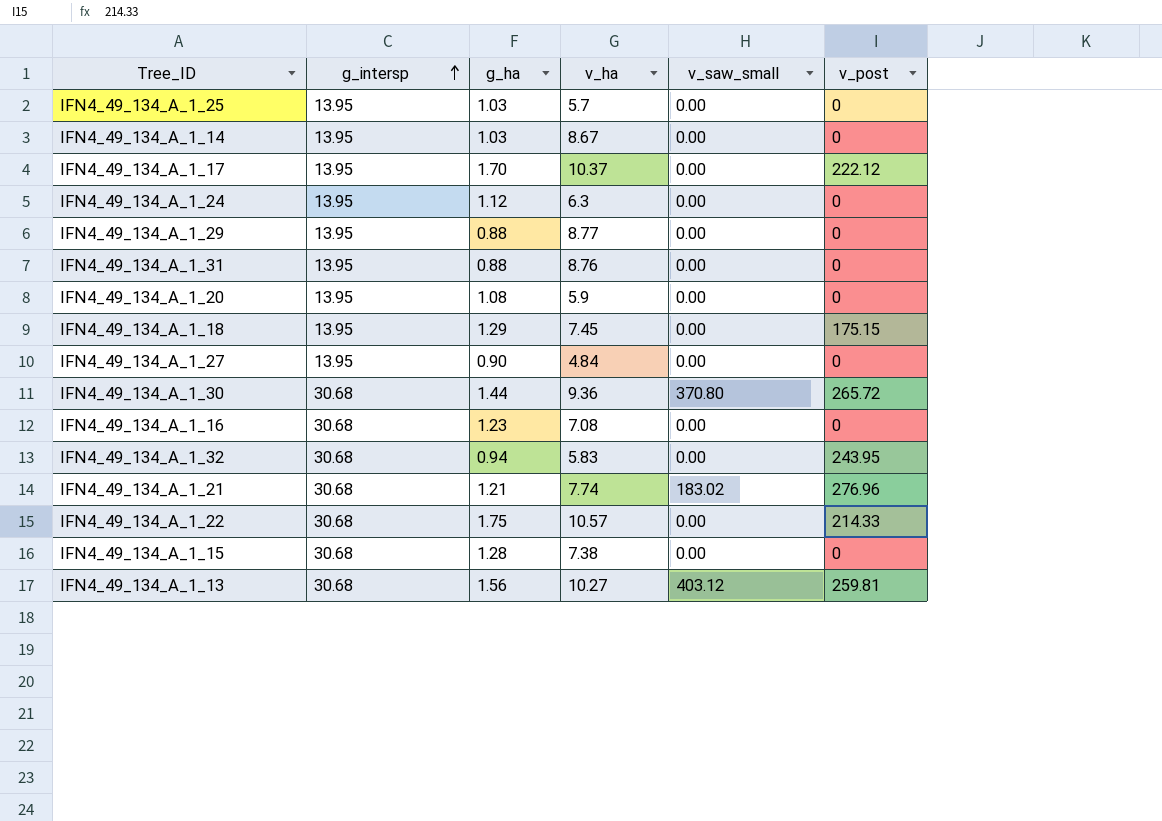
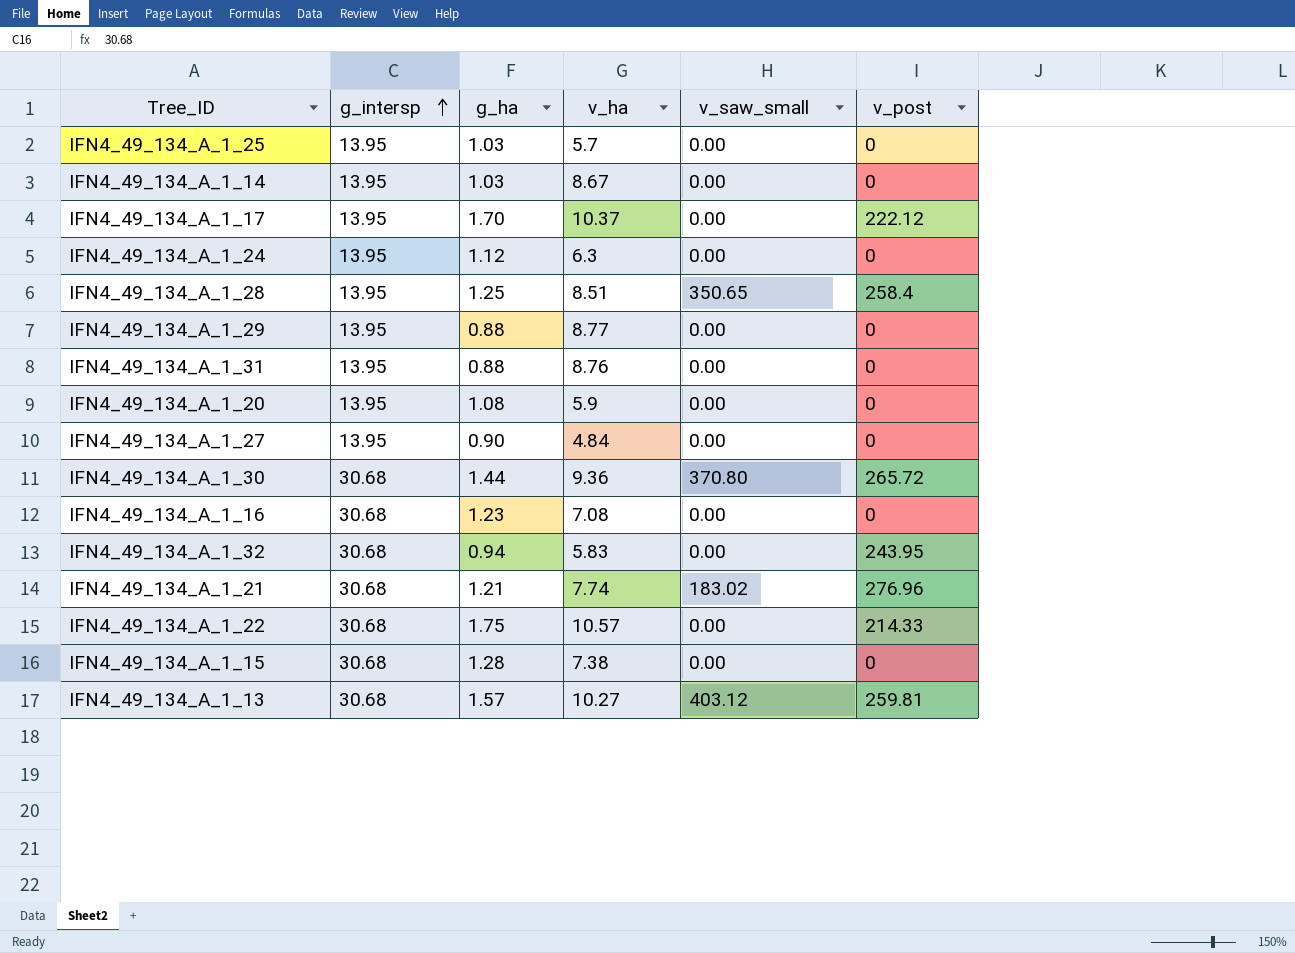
row IFN4_49_134_A_1_18: 13.95 | 1.29 | 7.45 | 0.00 | 175.15 -> none
row IFN4_49_134_A_1_28: none -> 13.95 | 1.25 | 8.51 | 350.65 | 258.4
IFN4_49_134_A_1_13 | g_ha: 1.56 -> 1.57

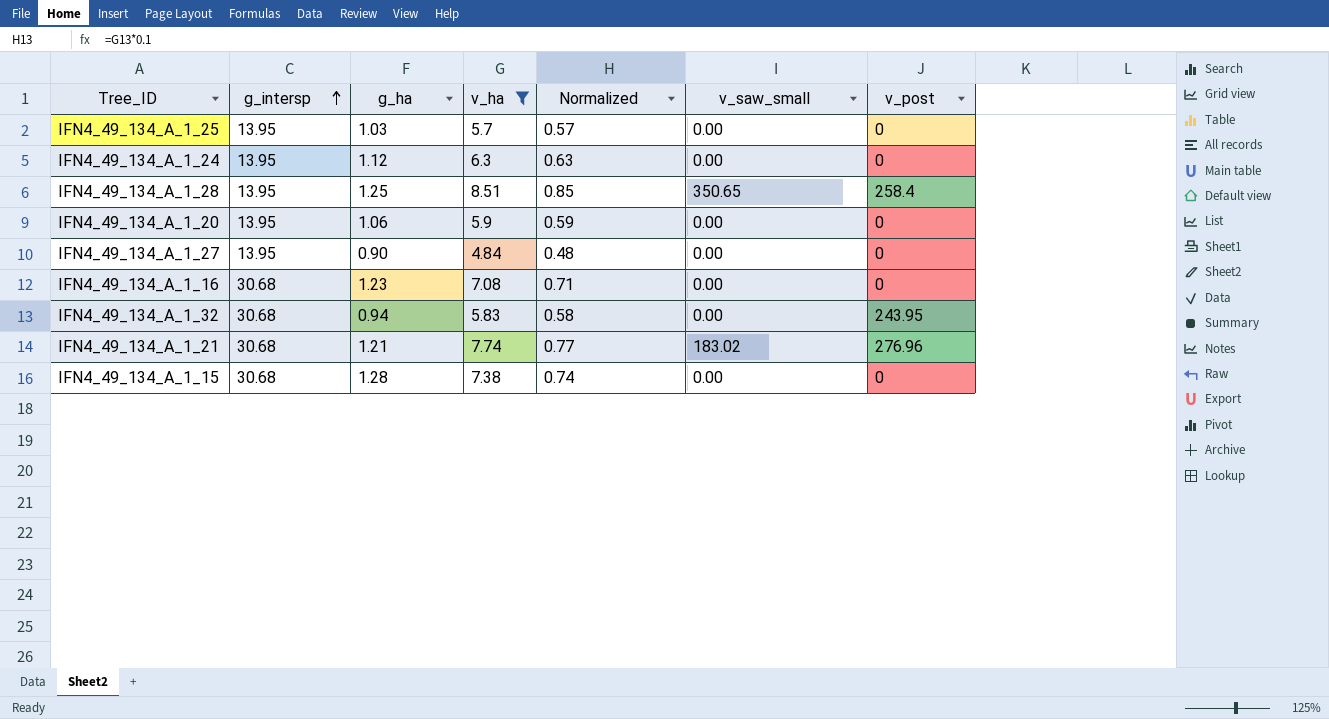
filter: none -> v_ha <= 8.51
column Normalized | formula: none -> [v_ha] * 0.1
IFN4_49_134_A_1_20 | g_ha: 1.08 -> 1.06

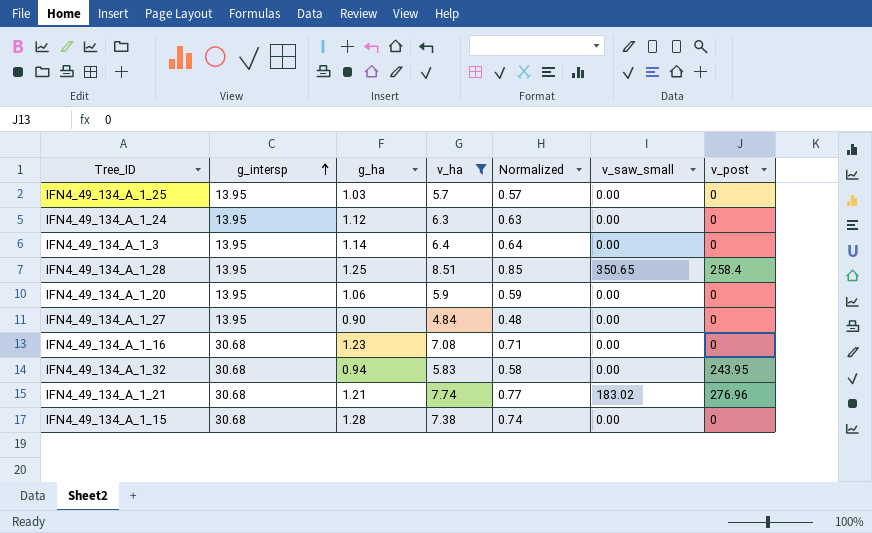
row IFN4_49_134_A_1_3: none -> 13.95 | 1.14 | 6.4 | 0.64 | 0.00 | 0

